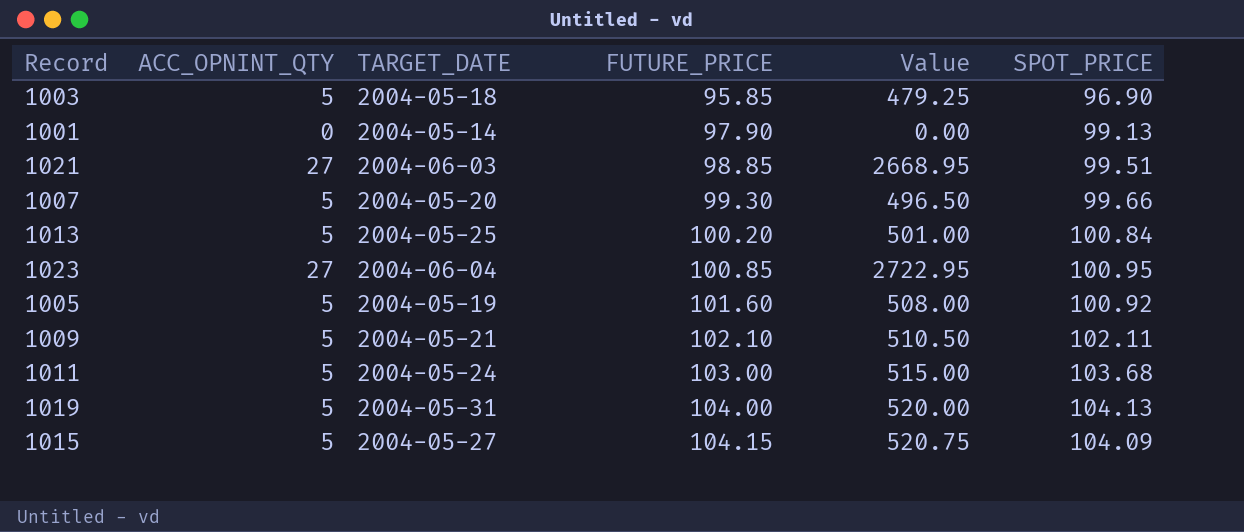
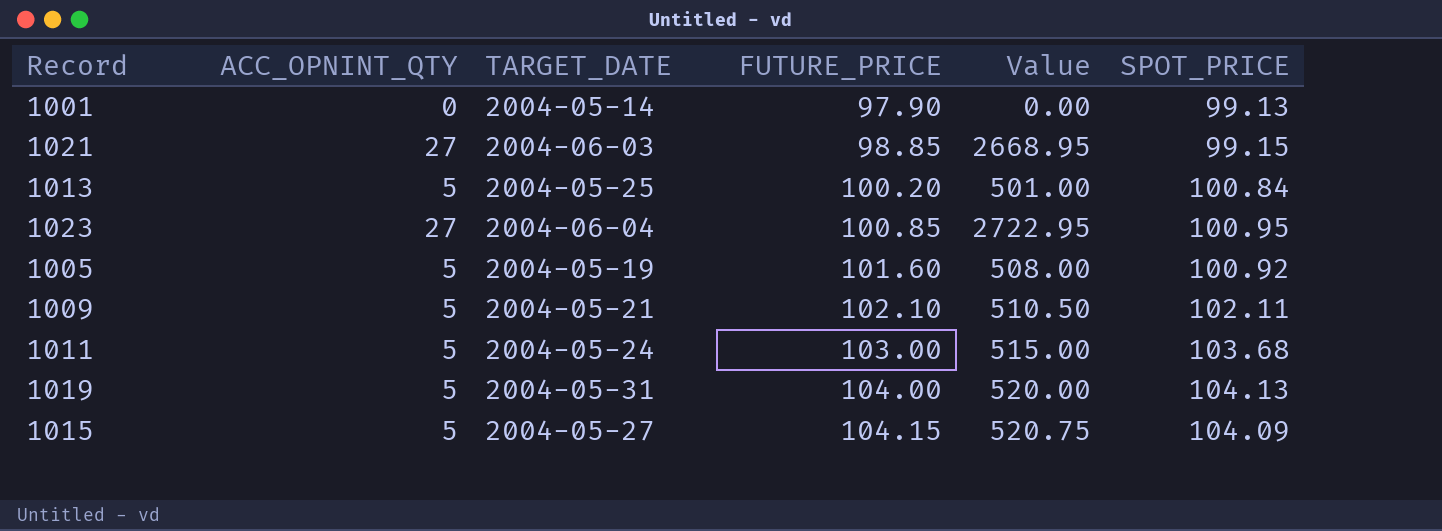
row 1003: 5 | 2004-05-18 | 95.85 | 479.25 | 96.90 -> none
row 1007: 5 | 2004-05-20 | 99.30 | 496.50 | 99.66 -> none
1021 | SPOT_PRICE: 99.51 -> 99.15

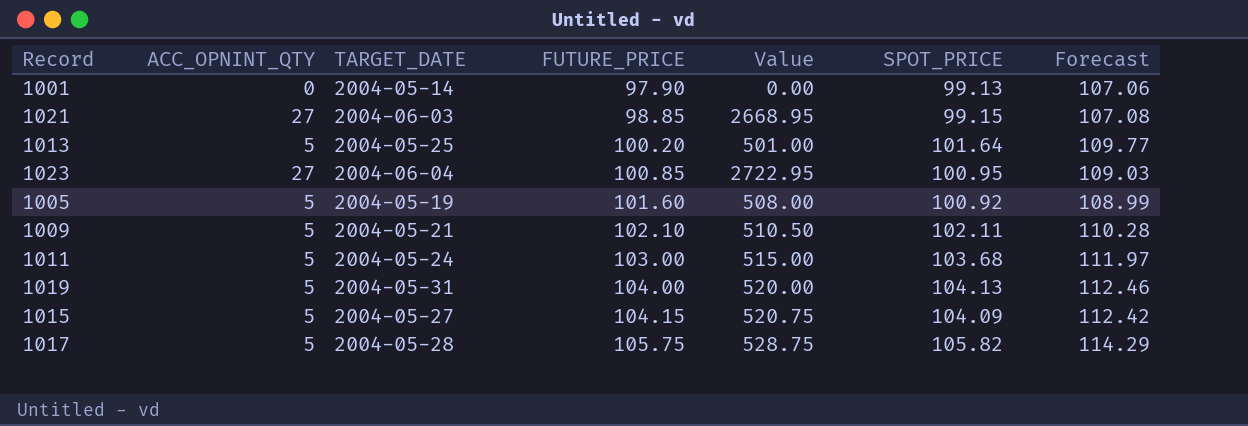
column Forecast | formula: none -> [SPOT_PRICE] * 1.08
1013 | SPOT_PRICE: 100.84 -> 101.64
row 1017: none -> 5 | 2004-05-28 | 105.75 | 528.75 | 105.82 | 114.29

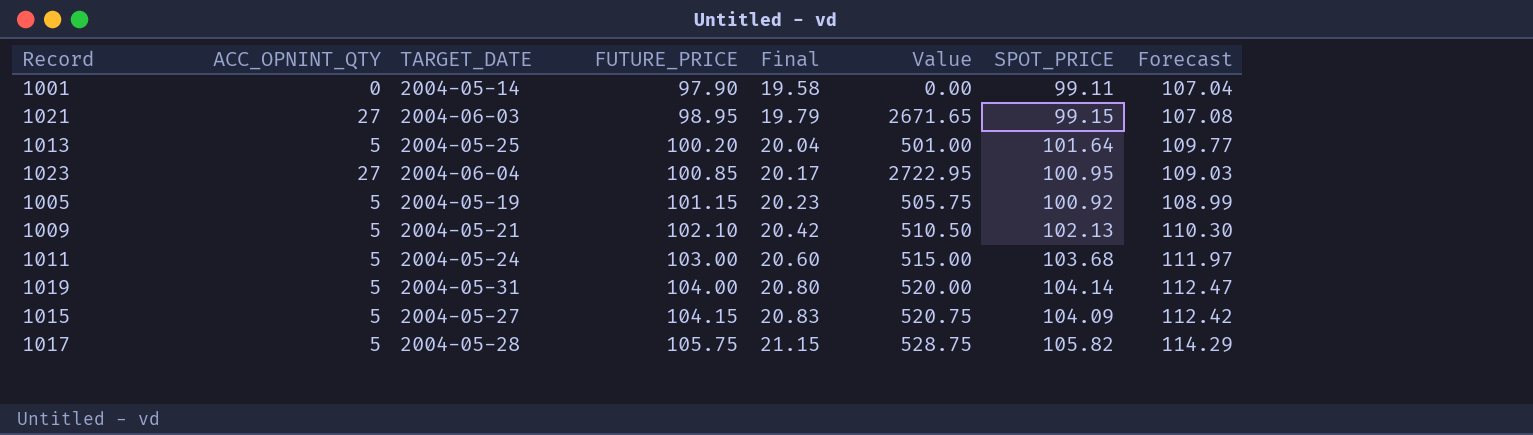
column Final | formula: none -> [FUTURE_PRICE] * 0.2
1001 | SPOT_PRICE: 99.13 -> 99.11
1001 | Forecast: 107.06 -> 107.04
1021 | FUTURE_PRICE: 98.85 -> 98.95
1021 | Value: 2668.95 -> 2671.65
1005 | FUTURE_PRICE: 101.60 -> 101.15
1005 | Value: 508.00 -> 505.75
1009 | SPOT_PRICE: 102.11 -> 102.13
1009 | Forecast: 110.28 -> 110.30
1019 | SPOT_PRICE: 104.13 -> 104.14
1019 | Forecast: 112.46 -> 112.47

